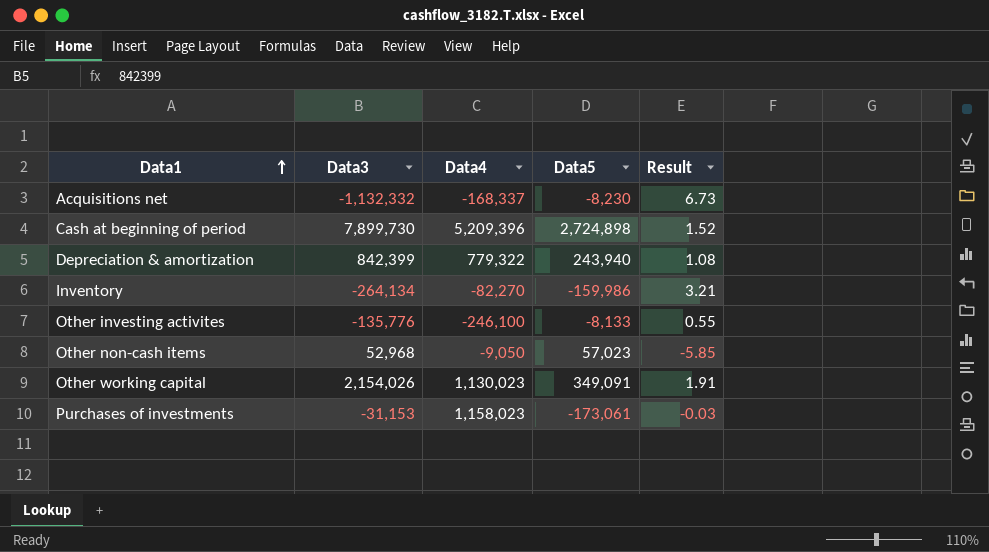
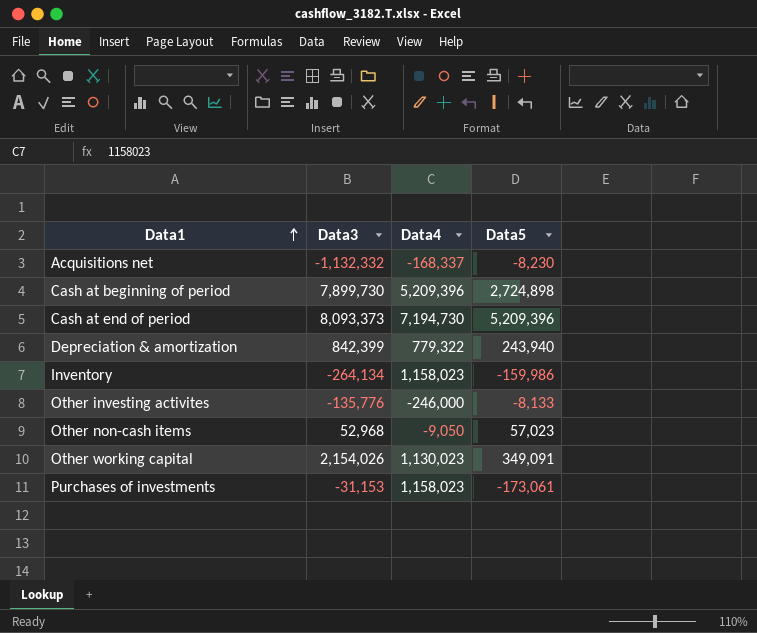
column Result | formula: [Data3] / [Data4] -> none
row Cash at end of period: none -> 8,093,373 | 7,194,730 | 5,209,396
Inventory | Data4: -82,270 -> 1,158,023
Other investing activites | Data4: -246,100 -> -246,000

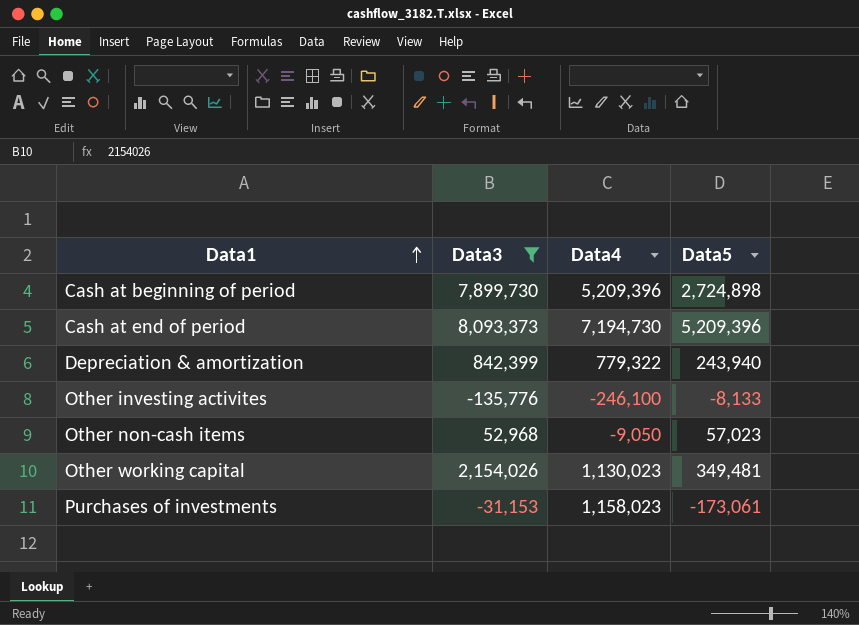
filter: none -> Data3 >= -135,776
Other investing activites | Data4: -246,000 -> -246,100
Other working capital | Data5: 349,091 -> 349,481

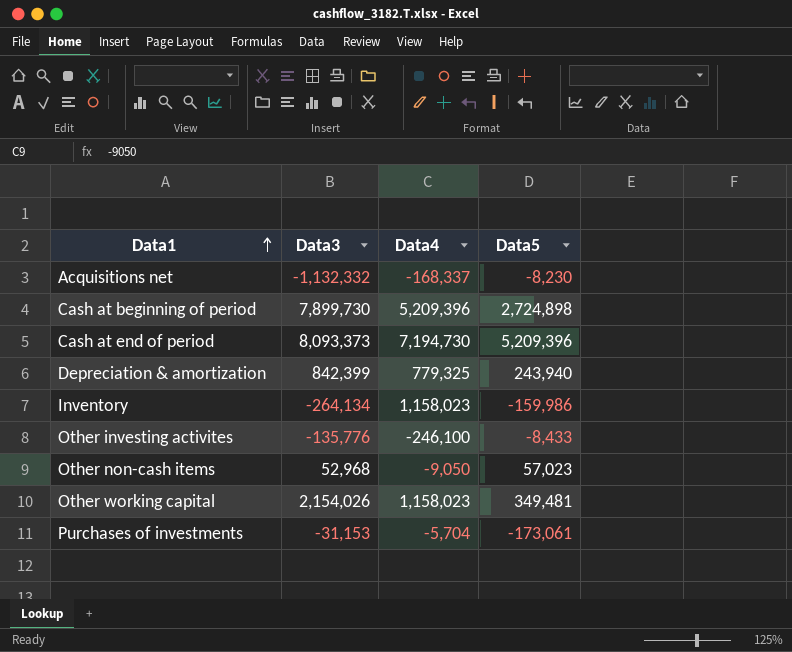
filter: Data3 >= -135,776 -> none
Depreciation & amortization | Data4: 779,322 -> 779,325
Other investing activites | Data5: -8,133 -> -8,433
Other working capital | Data4: 1,130,023 -> 1,158,023
Purchases of investments | Data4: 1,158,023 -> -5,704

